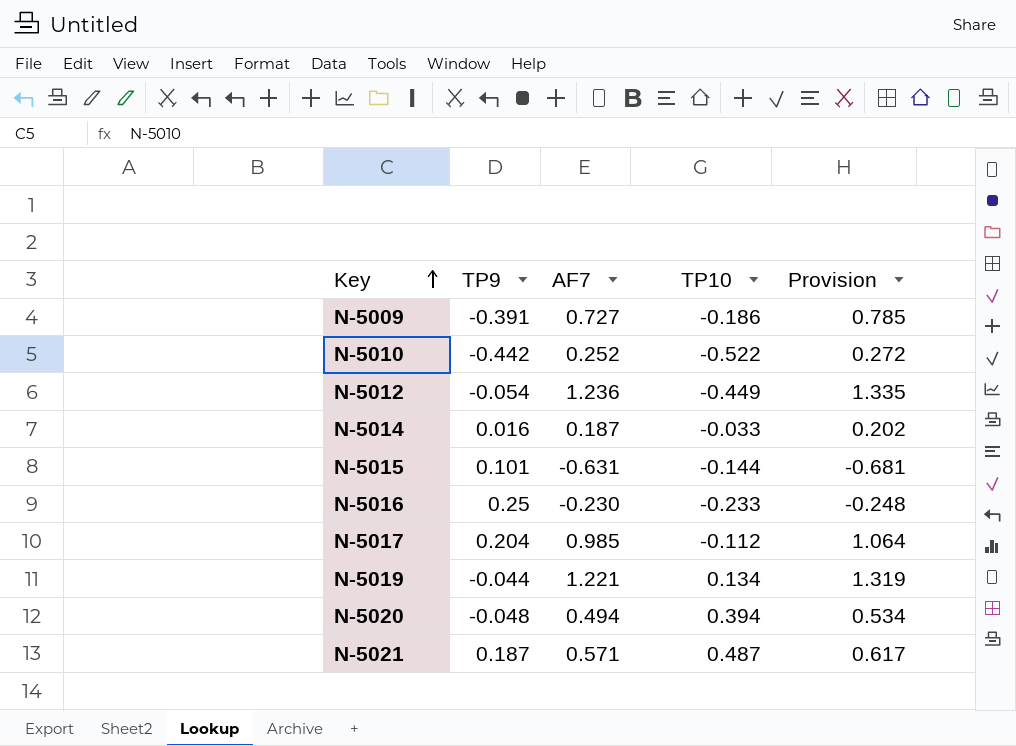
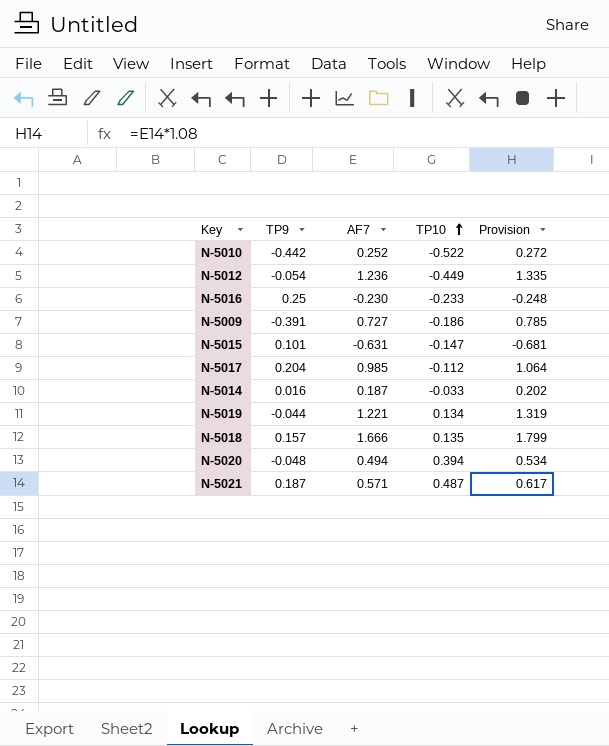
row order: Key ascending -> TP10 ascending
N-5015 | TP10: -0.144 -> -0.147
row N-5018: none -> 0.157 | 1.666 | 0.135 | 1.799

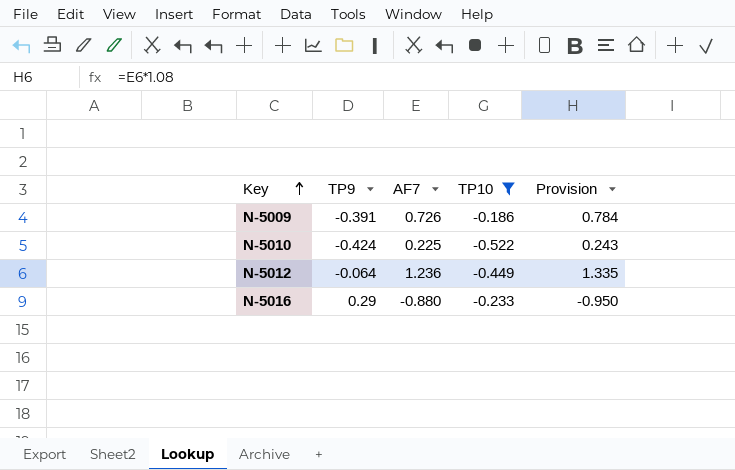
filter: none -> TP10 <= -0.186
row order: TP10 ascending -> Key ascending
N-5009 | AF7: 0.727 -> 0.726
N-5009 | Provision: 0.785 -> 0.784
N-5010 | TP9: -0.442 -> -0.424
N-5010 | AF7: 0.252 -> 0.225
N-5010 | Provision: 0.272 -> 0.243
N-5012 | TP9: -0.054 -> -0.064
N-5016 | TP9: 0.25 -> 0.29
N-5016 | AF7: -0.230 -> -0.880
N-5016 | Provision: -0.248 -> -0.950

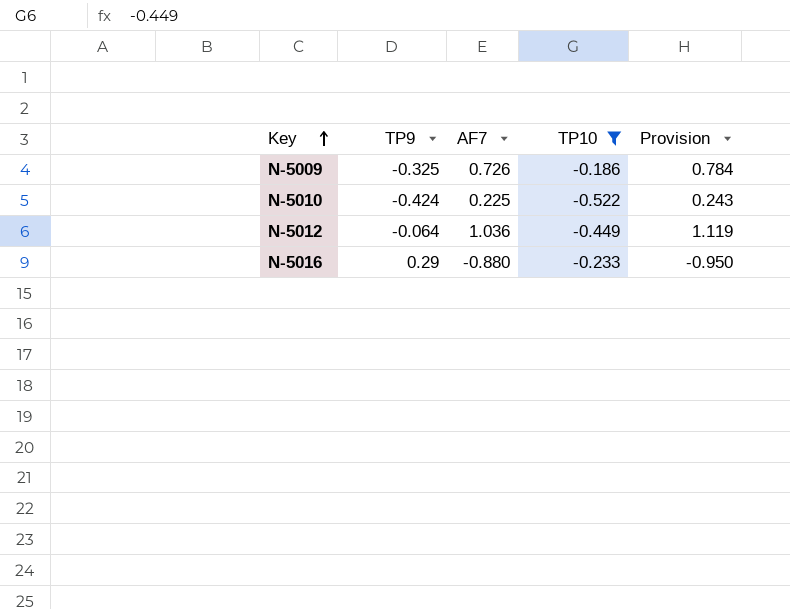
N-5009 | TP9: -0.391 -> -0.325
N-5012 | AF7: 1.236 -> 1.036
N-5012 | Provision: 1.335 -> 1.119

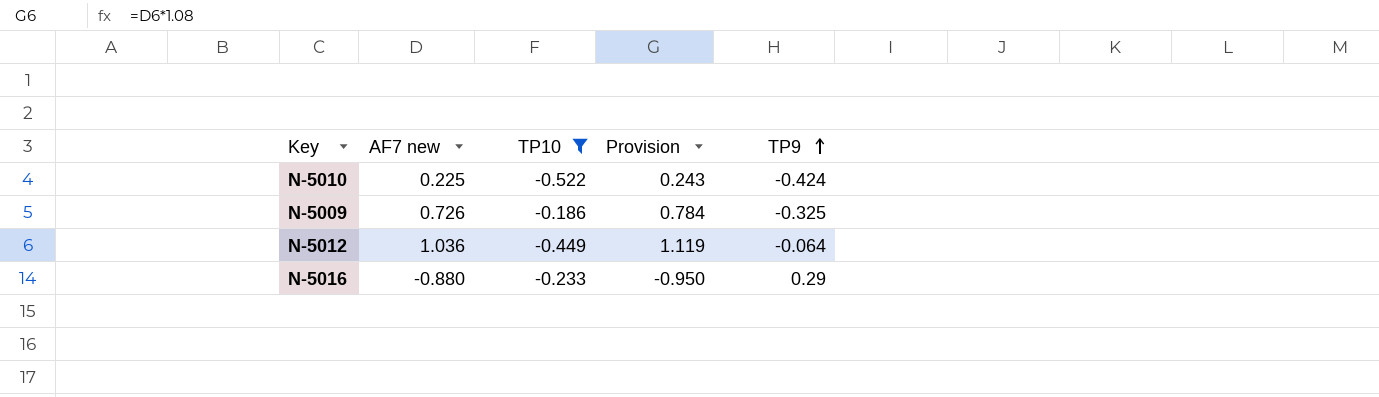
row order: Key ascending -> TP9 ascending
column name: AF7 -> AF7 new
column TP9 | position: 2 -> 5

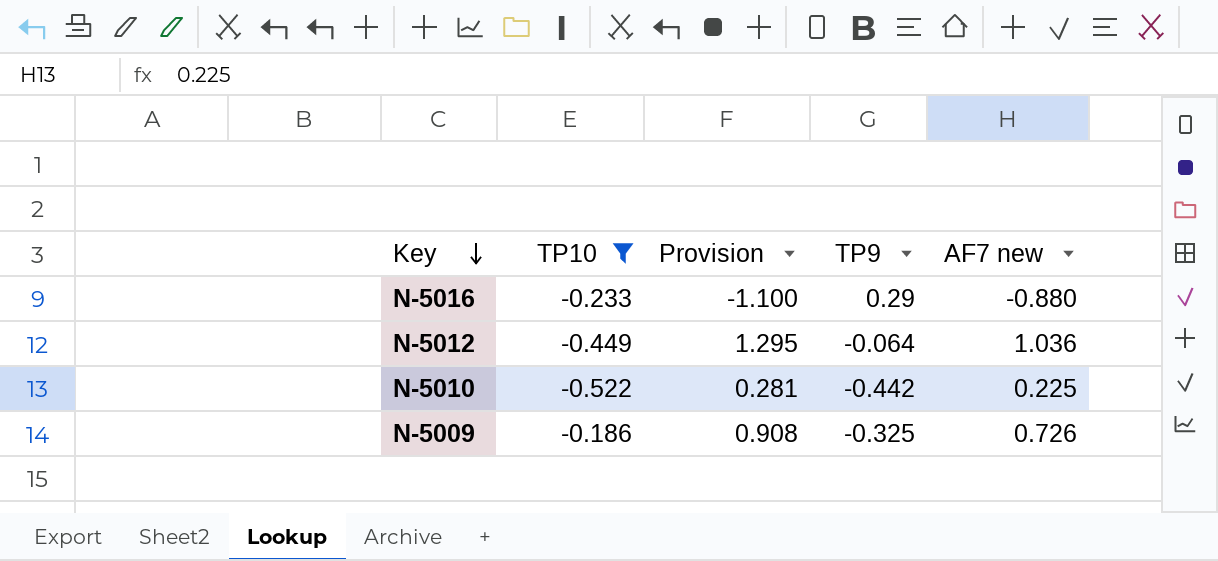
row order: TP9 ascending -> Key descending
column Provision | formula: [AF7 new] * 1.08 -> [AF7 new] * 1.25
column AF7 new | position: 2 -> 5
N-5010 | TP9: -0.424 -> -0.442

